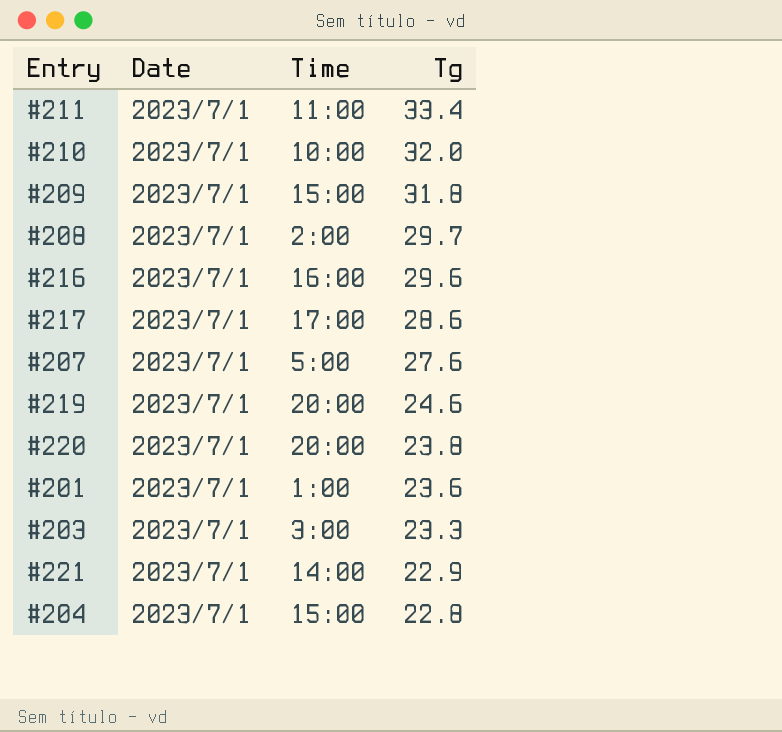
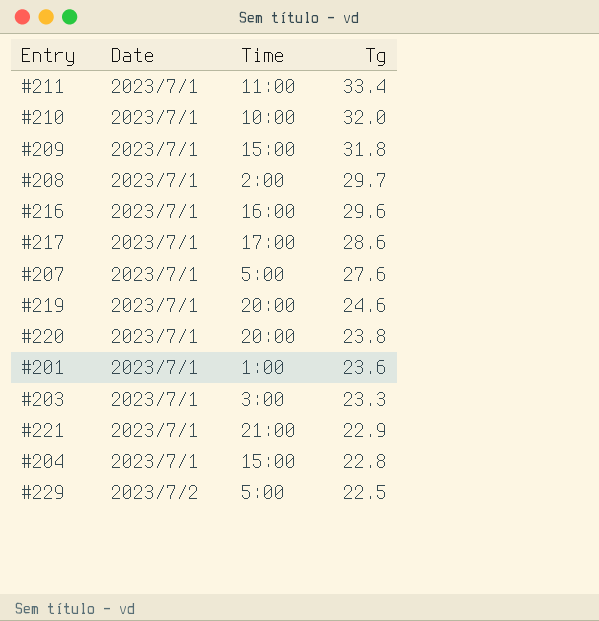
#221 | Time: 14:00 -> 21:00
row #229: none -> 2023/7/2 | 5:00 | 22.5

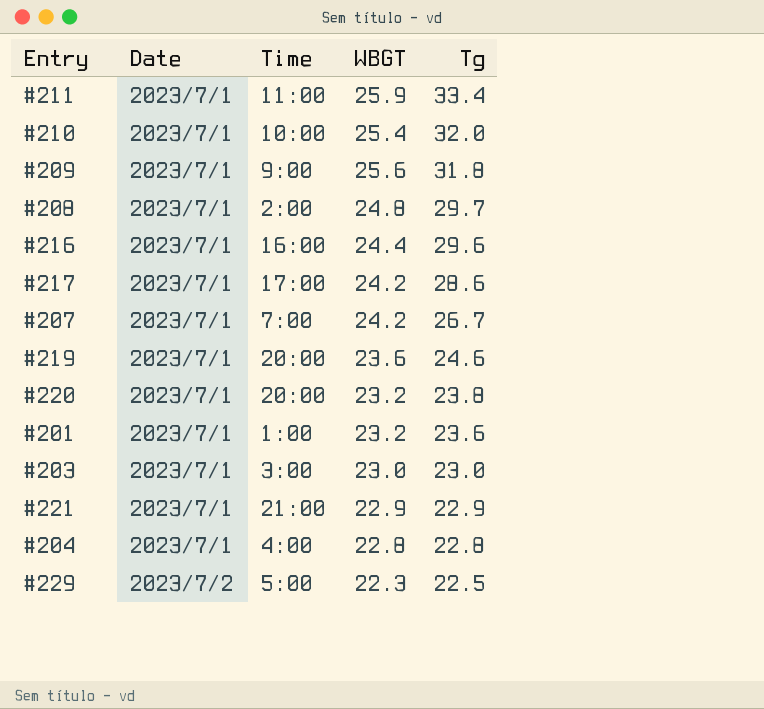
column WBGT | position: none -> 4
#209 | Time: 15:00 -> 9:00
#207 | Time: 5:00 -> 7:00
#207 | Tg: 27.6 -> 26.7
#203 | Tg: 23.3 -> 23.0
#204 | Time: 15:00 -> 4:00

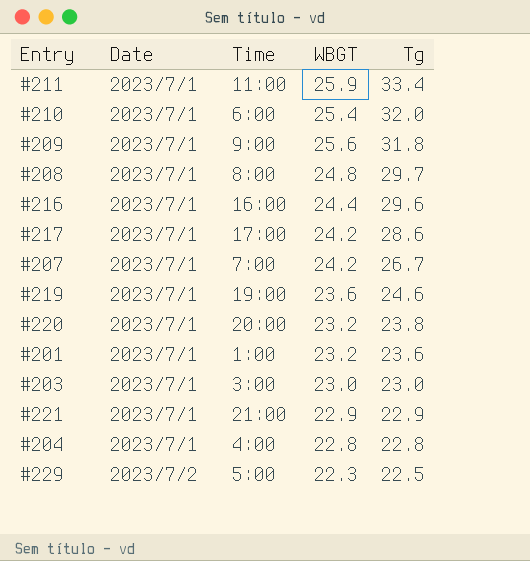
#210 | Time: 10:00 -> 6:00
#208 | Time: 2:00 -> 8:00
#219 | Time: 20:00 -> 19:00

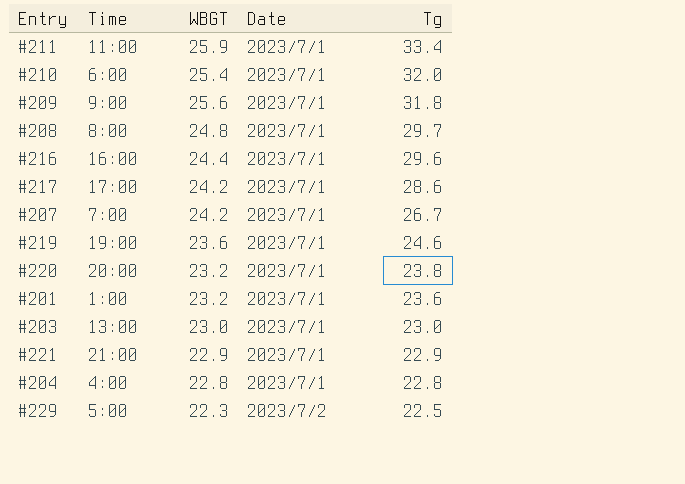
column Date | position: 2 -> 4
#203 | Time: 3:00 -> 13:00

